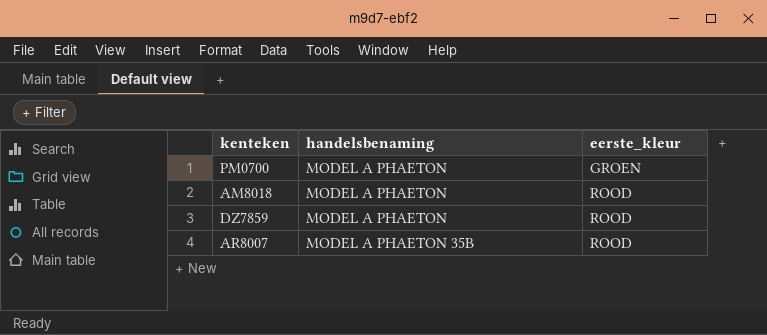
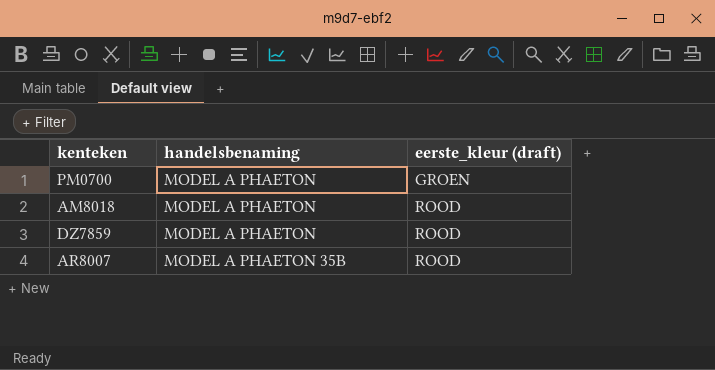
column name: eerste_kleur -> eerste_kleur (draft)

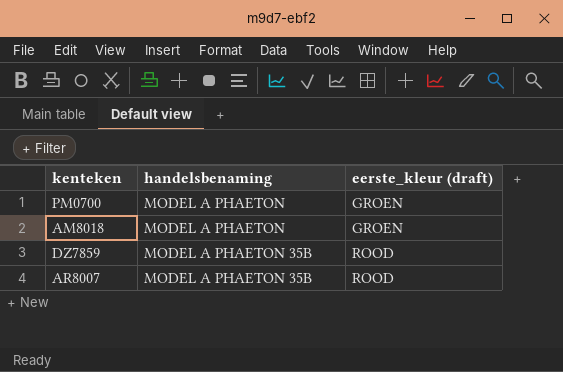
AM8018 | eerste_kleur (draft): ROOD -> GROEN
DZ7859 | handelsbenaming: MODEL A PHAETON -> MODEL A PHAETON 35B

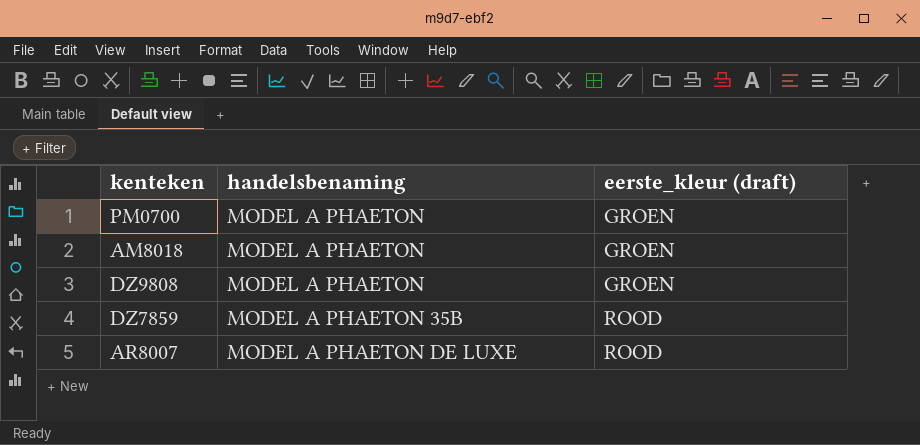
row DZ9808: none -> MODEL A PHAETON | GROEN
AR8007 | handelsbenaming: MODEL A PHAETON 35B -> MODEL A PHAETON DE LUXE

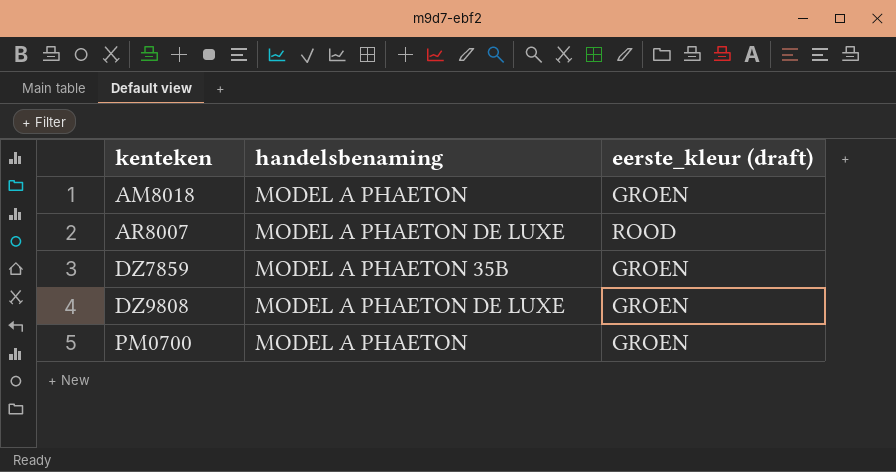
row order: handelsbenaming ascending -> kenteken ascending
DZ7859 | eerste_kleur (draft): ROOD -> GROEN
DZ9808 | handelsbenaming: MODEL A PHAETON -> MODEL A PHAETON DE LUXE

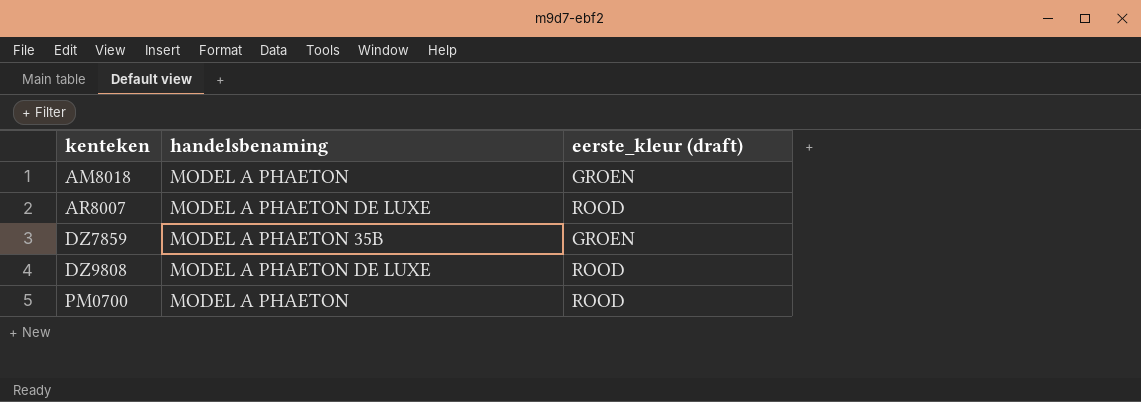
DZ9808 | eerste_kleur (draft): GROEN -> ROOD
PM0700 | eerste_kleur (draft): GROEN -> ROOD

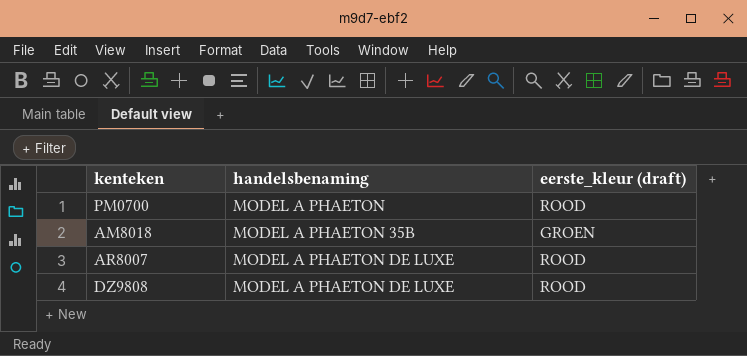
row order: kenteken ascending -> handelsbenaming ascending
row DZ7859: MODEL A PHAETON 35B | GROEN -> none
AM8018 | handelsbenaming: MODEL A PHAETON -> MODEL A PHAETON 35B

